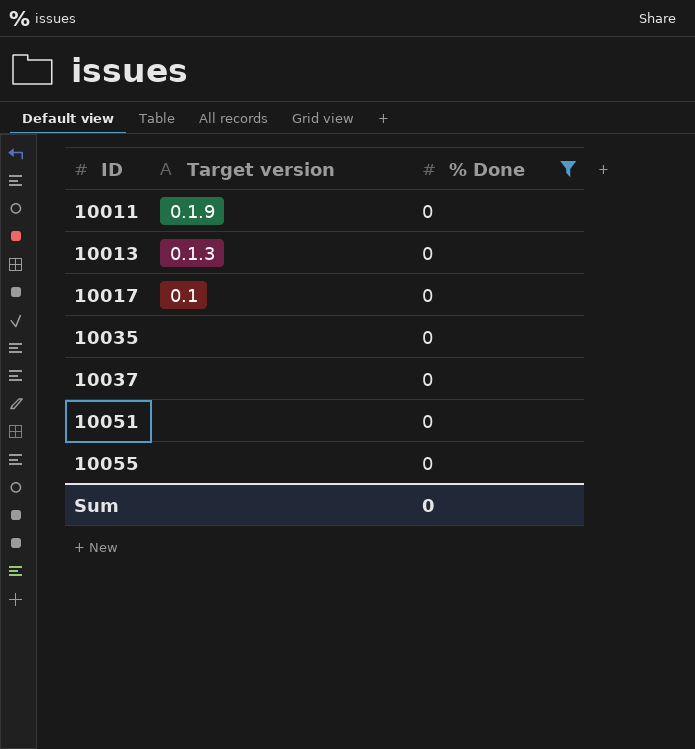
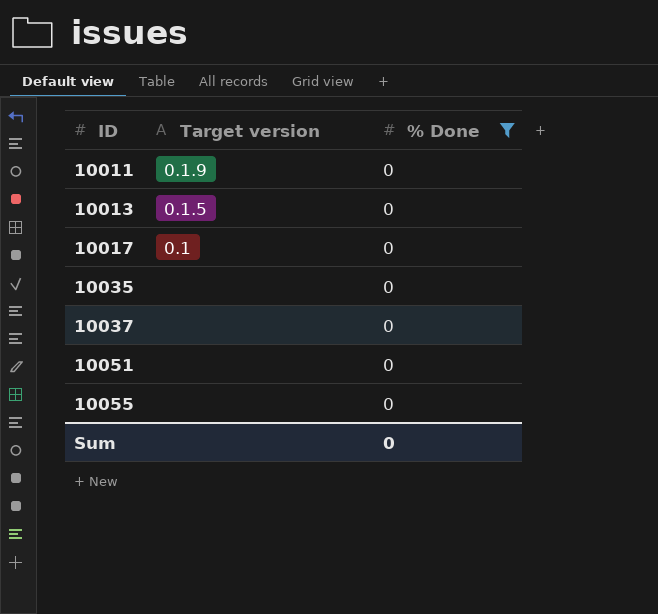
10013 | Target version: 0.1.3 -> 0.1.5

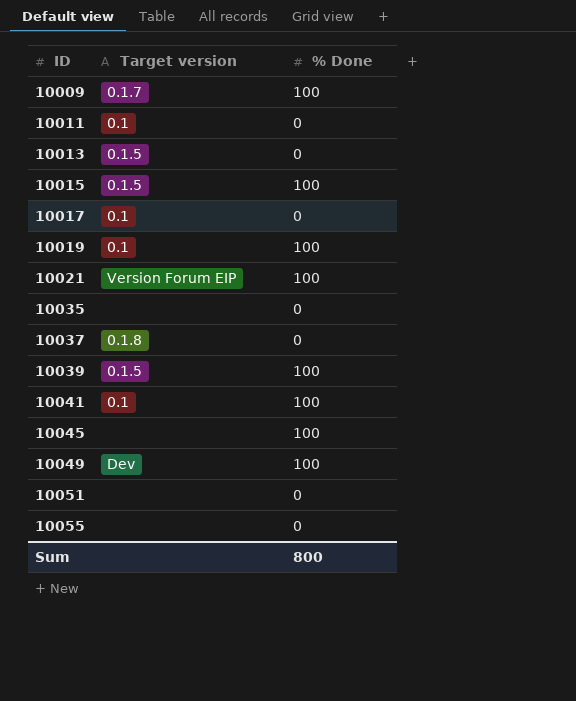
filter: % Done = 0 -> none
10011 | Target version: 0.1.9 -> 0.1
10037 | Target version: none -> 0.1.8
Sum | % Done: 0 -> 800

